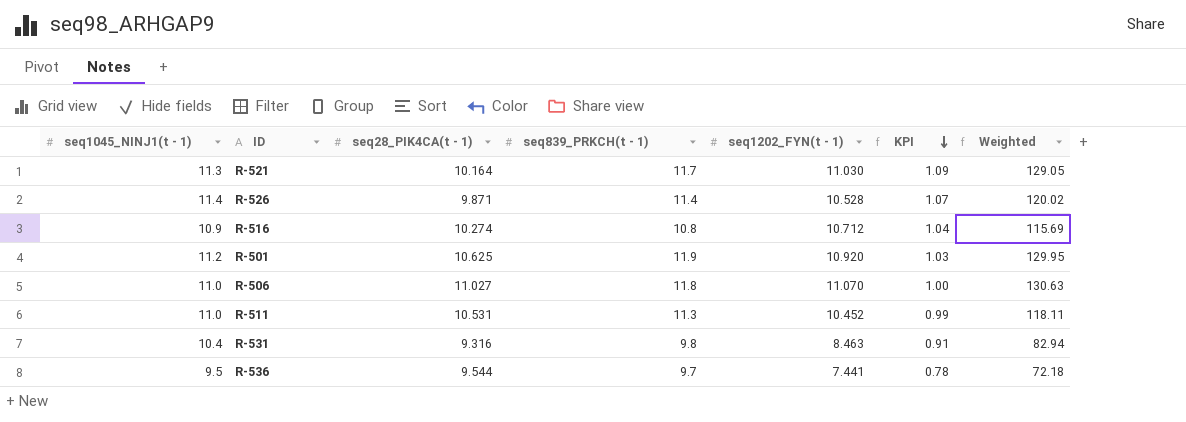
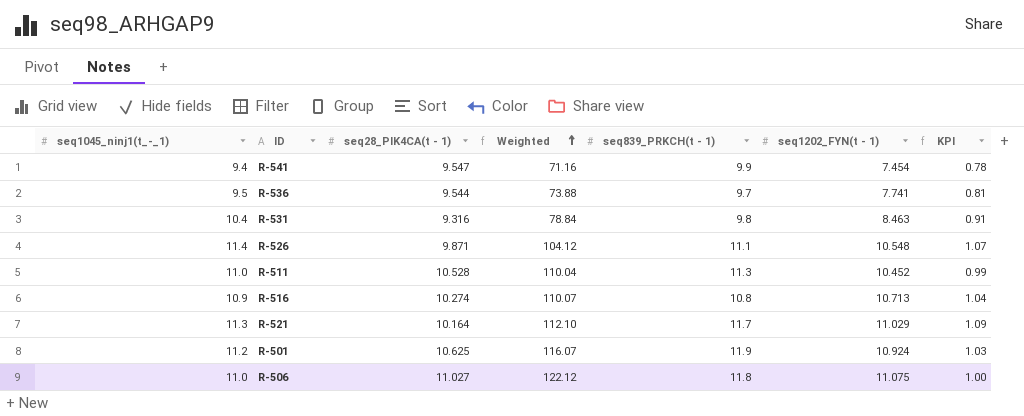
row order: KPI descending -> Weighted ascending
column name: seq1045_NINJ1(t - 1) -> seq1045_ninj1(t_-_1)
column Weighted | formula: [seq839_PRKCH(t - 1)] * [seq1202_FYN(t - 1)] -> [seq28_PIK4CA(t - 1)] * [seq1202_FYN(t - 1)]
column Weighted | position: 7 -> 4
row R-541: none -> 9.4 | 9.547 | 71.16 | 9.9 | 7.454 | 0.78
R-536 | seq1202_FYN(t - 1): 7.441 -> 7.741
R-536 | KPI: 0.78 -> 0.81
R-526 | seq839_PRKCH(t - 1): 11.4 -> 11.1
R-526 | seq1202_FYN(t - 1): 10.528 -> 10.548
R-511 | seq28_PIK4CA(t - 1): 10.531 -> 10.528
R-516 | seq1202_FYN(t - 1): 10.712 -> 10.713
R-521 | seq1202_FYN(t - 1): 11.030 -> 11.029
R-501 | seq1202_FYN(t - 1): 10.920 -> 10.924
R-506 | seq1202_FYN(t - 1): 11.070 -> 11.075

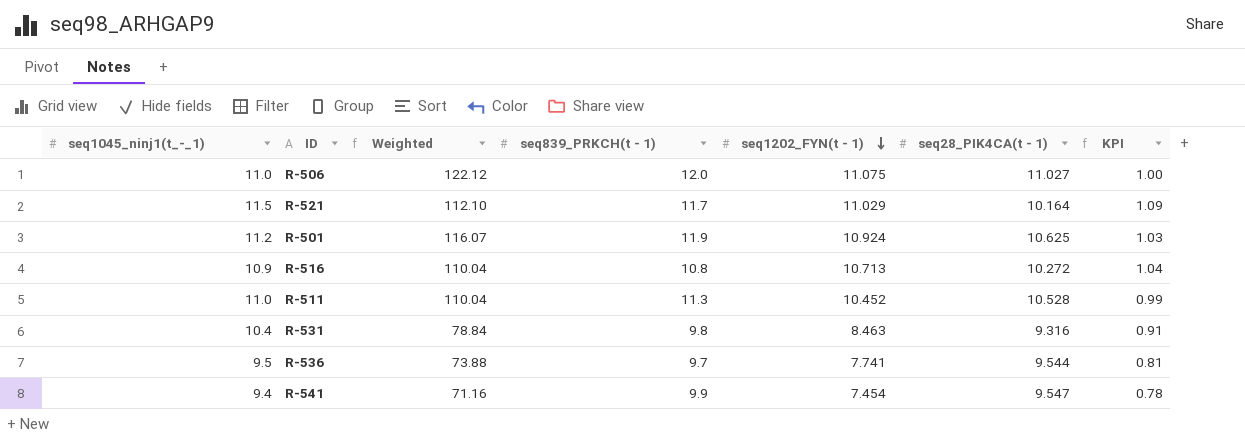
row order: Weighted ascending -> seq1202_FYN(t - 1) descending
column seq28_PIK4CA(t - 1) | position: 3 -> 6
row R-526: 11.4 | 9.871 | 104.12 | 11.1 | 10.548 | 1.07 -> none
R-506 | seq839_PRKCH(t - 1): 11.8 -> 12.0
R-521 | seq1045_ninj1(t_-_1): 11.3 -> 11.5
R-516 | Weighted: 110.07 -> 110.04
R-516 | seq28_PIK4CA(t - 1): 10.274 -> 10.272

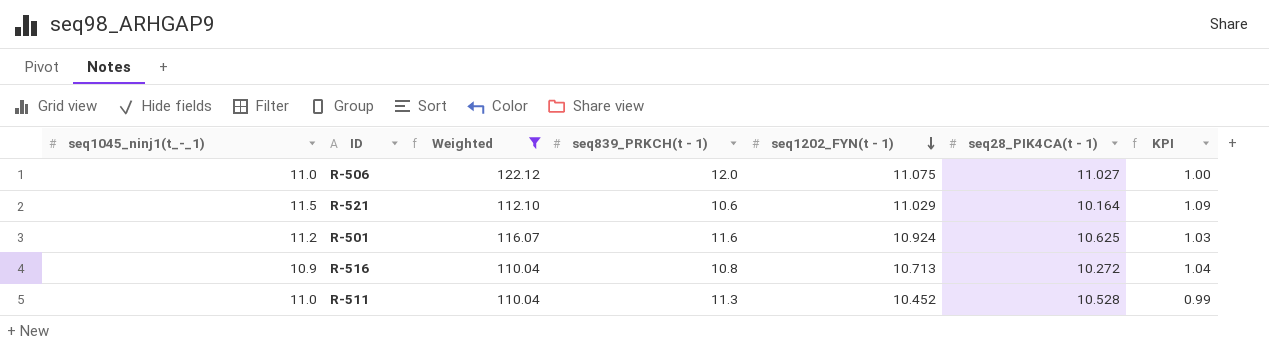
filter: none -> Weighted >= 110.04
R-521 | seq839_PRKCH(t - 1): 11.7 -> 10.6
R-501 | seq839_PRKCH(t - 1): 11.9 -> 11.6

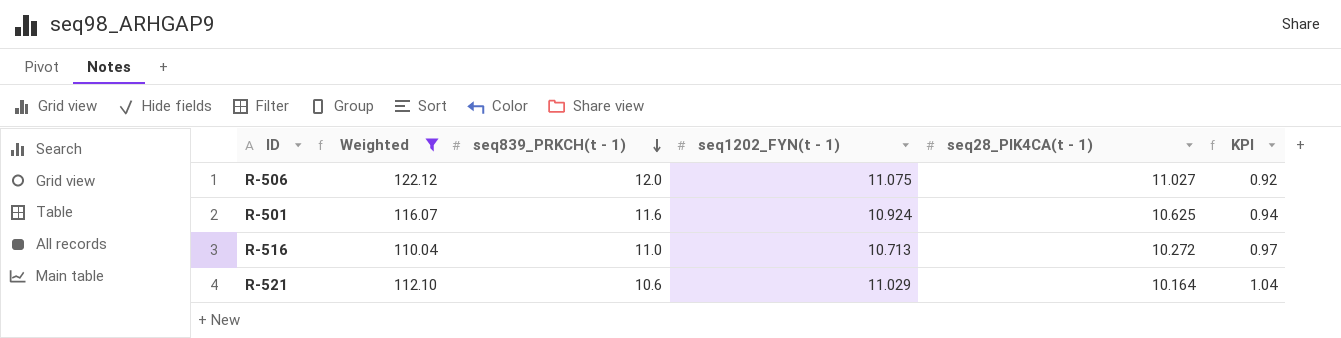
row order: seq1202_FYN(t - 1) descending -> seq839_PRKCH(t - 1) descending
column seq1045_ninj1(t_-_1) | position: 1 -> none
column KPI | formula: [seq1202_FYN(t - 1)] / [seq28_PIK4CA(t - 1)] -> [seq1202_FYN(t - 1)] / [seq839_PRKCH(t - 1)]
row R-511: 11.0 | 110.04 | 11.3 | 10.452 | 10.528 | 0.99 -> none
R-516 | seq839_PRKCH(t - 1): 10.8 -> 11.0

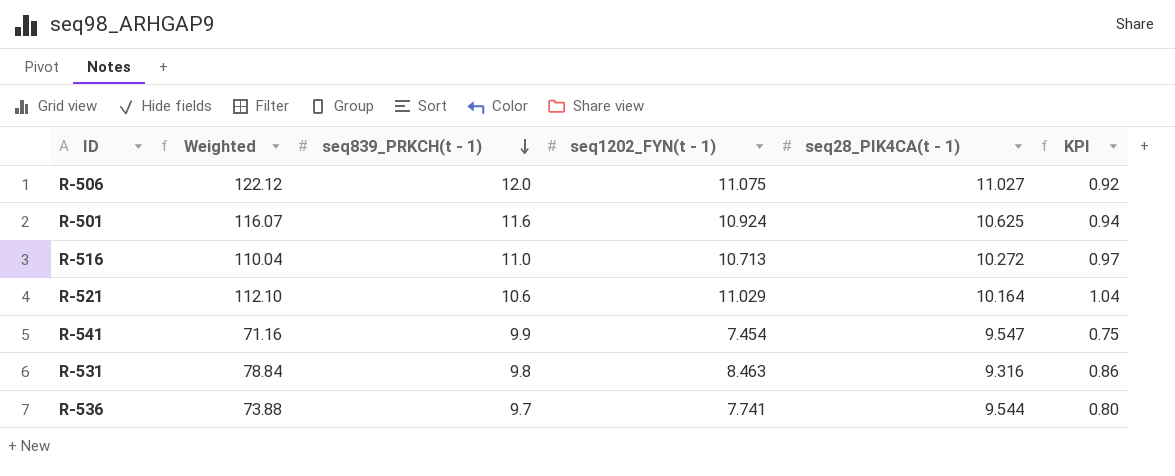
filter: Weighted >= 110.04 -> none

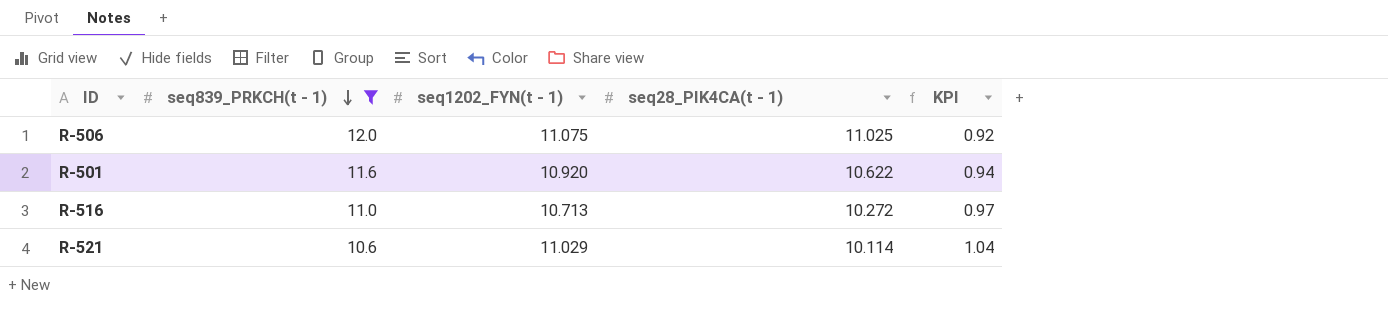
filter: none -> seq839_PRKCH(t - 1) >= 10.6
column Weighted | formula: [seq1202_FYN(t - 1)] * [seq28_PIK4CA(t - 1)] -> none
R-506 | seq28_PIK4CA(t - 1): 11.027 -> 11.025
R-501 | seq1202_FYN(t - 1): 10.924 -> 10.920
R-501 | seq28_PIK4CA(t - 1): 10.625 -> 10.622
R-521 | seq28_PIK4CA(t - 1): 10.164 -> 10.114

